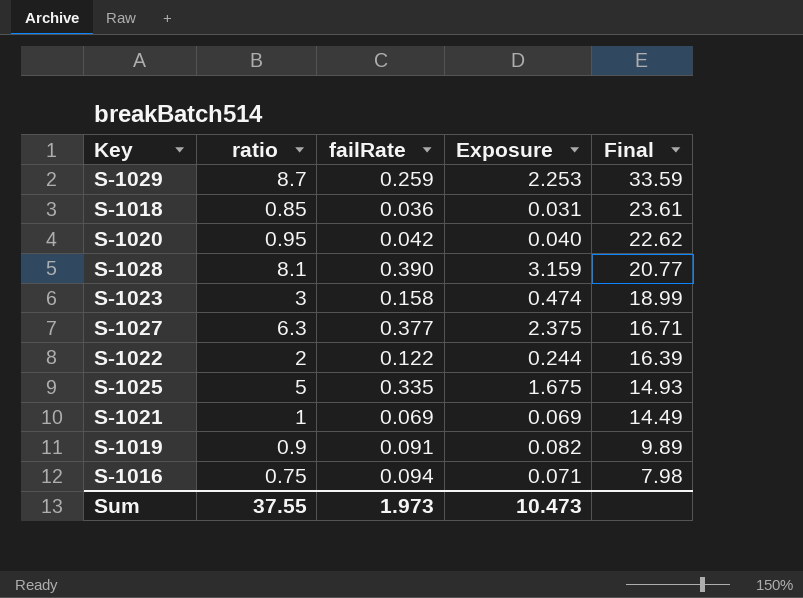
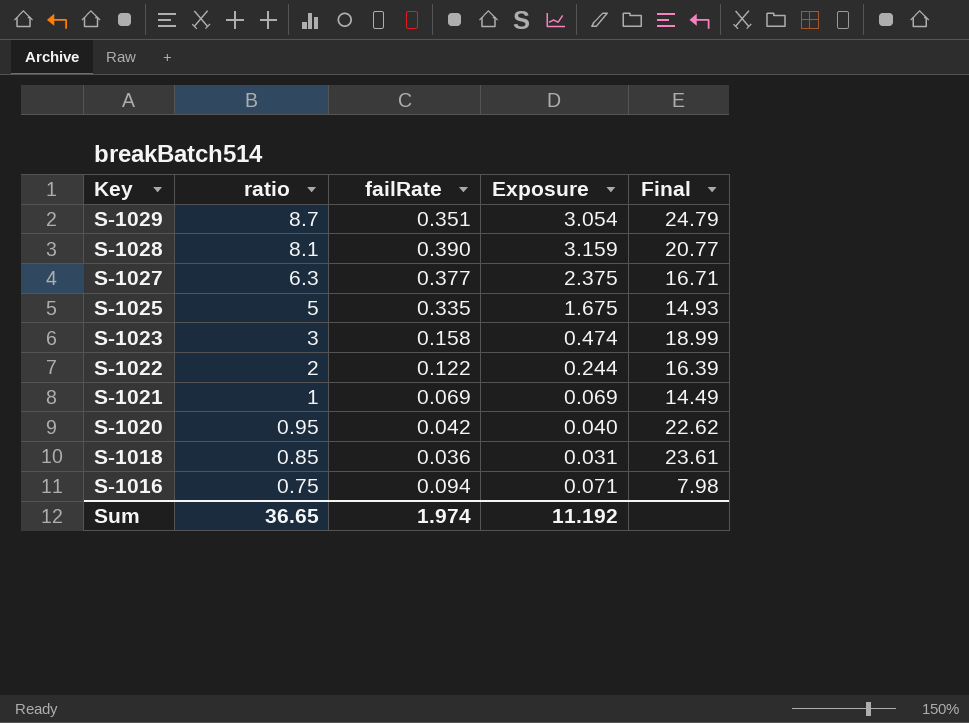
row order: Final descending -> Key descending
row S-1019: 0.9 | 0.091 | 0.082 | 9.89 -> none
S-1029 | failRate: 0.259 -> 0.351
S-1029 | Exposure: 2.253 -> 3.054
S-1029 | Final: 33.59 -> 24.79
Sum | ratio: 37.55 -> 36.65
Sum | failRate: 1.973 -> 1.974
Sum | Exposure: 10.473 -> 11.192

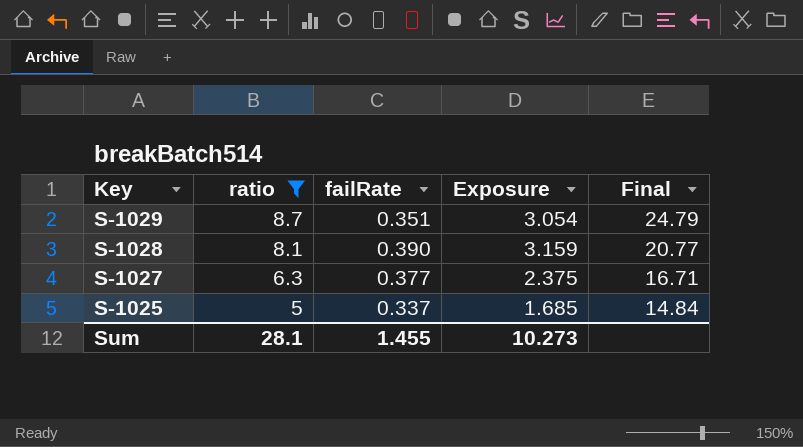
filter: none -> ratio >= 5
S-1025 | failRate: 0.335 -> 0.337
S-1025 | Exposure: 1.675 -> 1.685
S-1025 | Final: 14.93 -> 14.84
Sum | ratio: 36.65 -> 28.1
Sum | failRate: 1.974 -> 1.455
Sum | Exposure: 11.192 -> 10.273

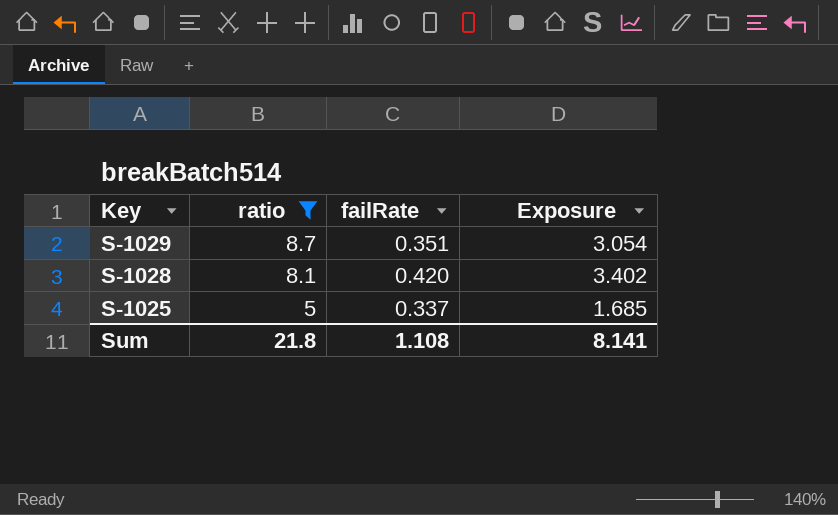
column Final | formula: [ratio] / [failRate] -> none
row S-1027: 6.3 | 0.377 | 2.375 | 16.71 -> none
S-1028 | failRate: 0.390 -> 0.420
S-1028 | Exposure: 3.159 -> 3.402
Sum | ratio: 28.1 -> 21.8
Sum | failRate: 1.455 -> 1.108
Sum | Exposure: 10.273 -> 8.141

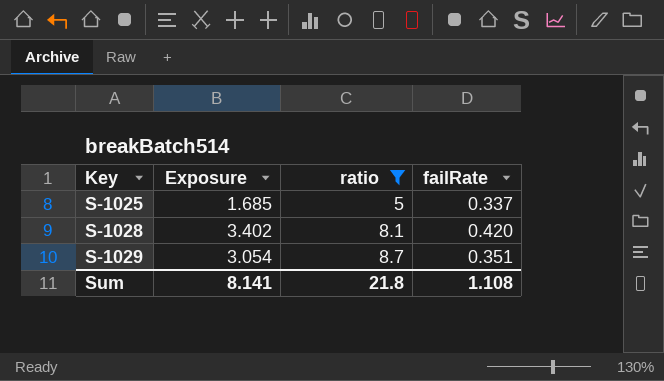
row order: Key descending -> Key ascending
column Exposure | position: 4 -> 2

